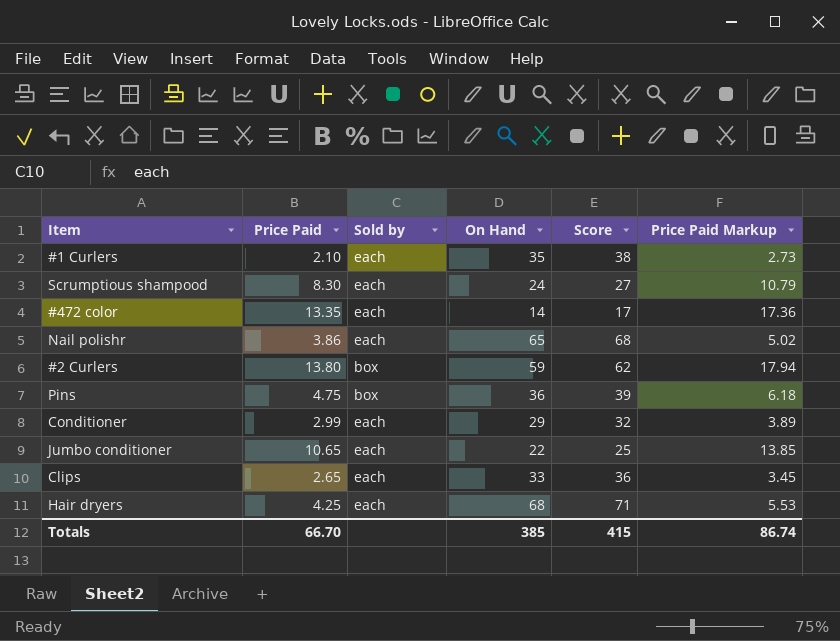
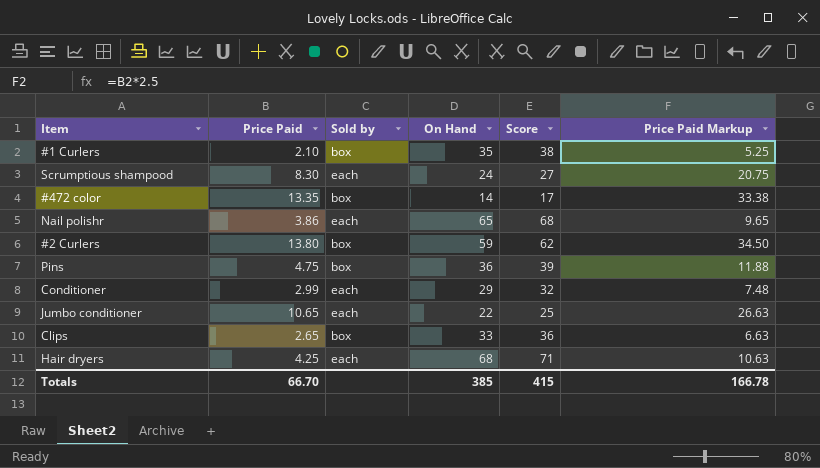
column Price Paid Markup | formula: [Price Paid] * 1.3 -> [Price Paid] * 2.5
#1 Curlers | Sold by: each -> box
#472 color | Sold by: each -> box
Clips | Sold by: each -> box
Totals | Price Paid Markup: 86.74 -> 166.78

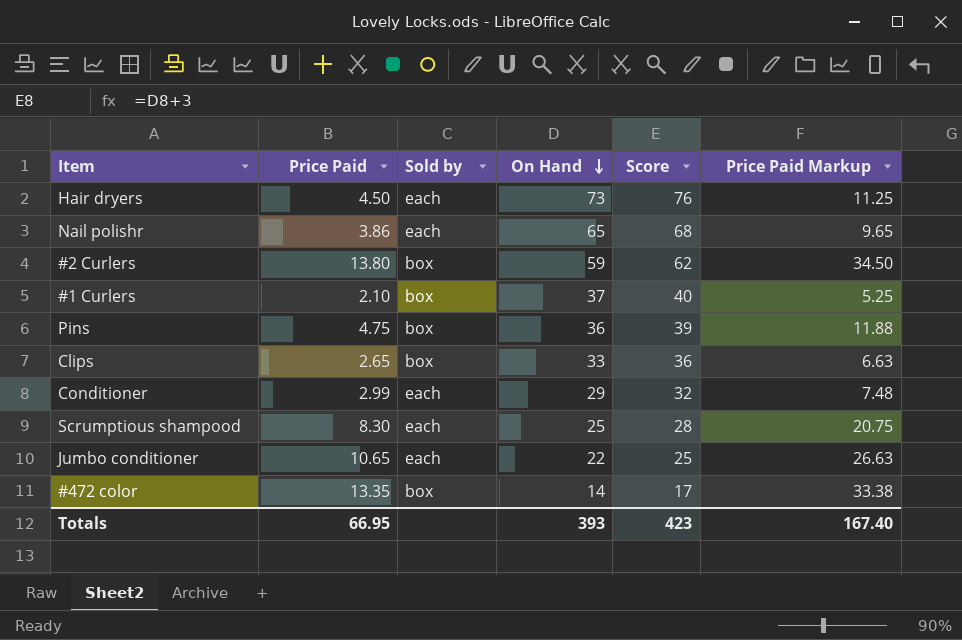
row order: none -> On Hand descending
Hair dryers | Price Paid: 4.25 -> 4.50
Hair dryers | On Hand: 68 -> 73
Hair dryers | Score: 71 -> 76
Hair dryers | Price Paid Markup: 10.63 -> 11.25
#1 Curlers | On Hand: 35 -> 37
#1 Curlers | Score: 38 -> 40
Scrumptious shampood | On Hand: 24 -> 25
Scrumptious shampood | Score: 27 -> 28
Totals | Price Paid: 66.70 -> 66.95
Totals | On Hand: 385 -> 393
Totals | Score: 415 -> 423
Totals | Price Paid Markup: 166.78 -> 167.40

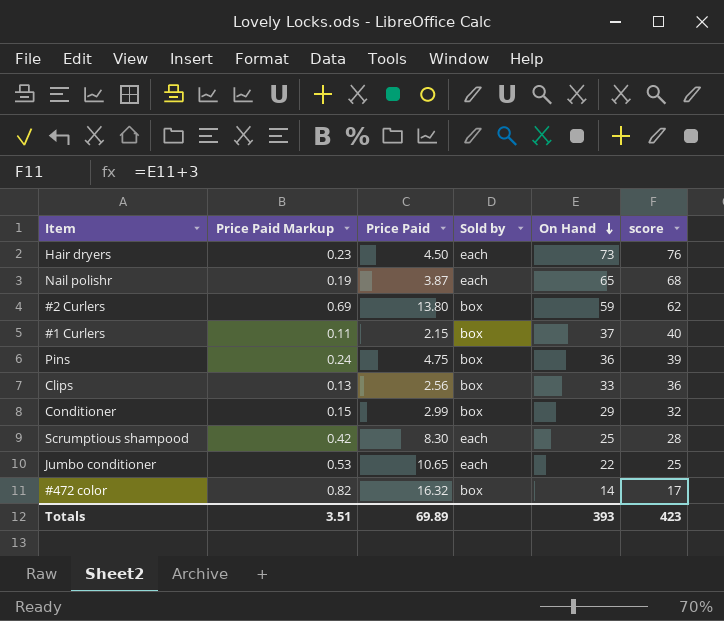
column Price Paid Markup | formula: [Price Paid] * 2.5 -> [Price Paid] * 0.05
column Price Paid Markup | position: 6 -> 2
column name: Score -> score
Nail polishr | Price Paid: 3.86 -> 3.87
#1 Curlers | Price Paid: 2.10 -> 2.15
Clips | Price Paid: 2.65 -> 2.56
Conditioner | Sold by: each -> box
#472 color | Price Paid: 13.35 -> 16.32
Totals | Price Paid Markup: 167.40 -> 3.51
Totals | Price Paid: 66.95 -> 69.89

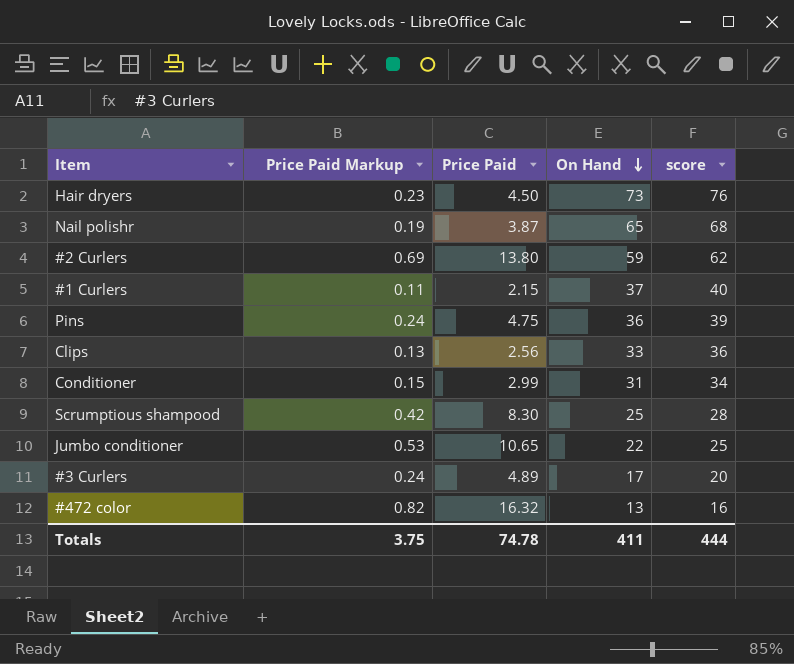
column Sold by | position: 4 -> none
Conditioner | On Hand: 29 -> 31
Conditioner | score: 32 -> 34
row #3 Curlers: none -> 0.24 | 4.89 | 17 | 20
#472 color | On Hand: 14 -> 13
#472 color | score: 17 -> 16
Totals | Price Paid Markup: 3.51 -> 3.75
Totals | Price Paid: 69.89 -> 74.78
Totals | On Hand: 393 -> 411
Totals | score: 423 -> 444

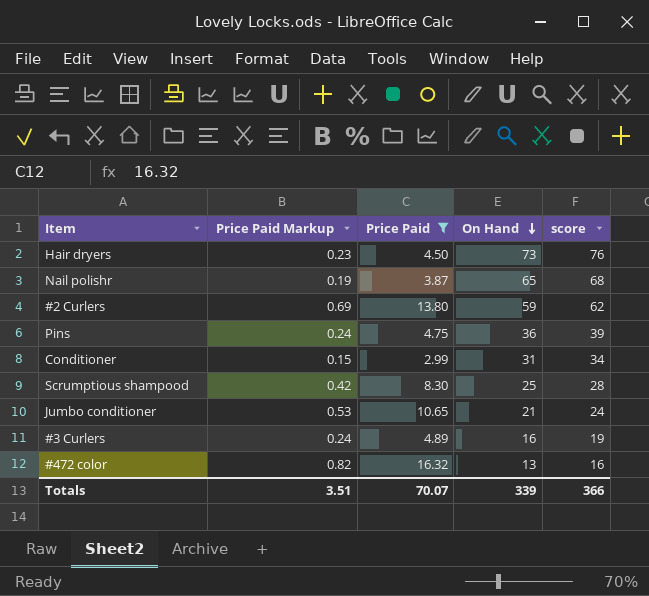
filter: none -> Price Paid >= 2.99
Jumbo conditioner | On Hand: 22 -> 21
Jumbo conditioner | score: 25 -> 24
#3 Curlers | On Hand: 17 -> 16
#3 Curlers | score: 20 -> 19
Totals | Price Paid Markup: 3.75 -> 3.51
Totals | Price Paid: 74.78 -> 70.07
Totals | On Hand: 411 -> 339
Totals | score: 444 -> 366

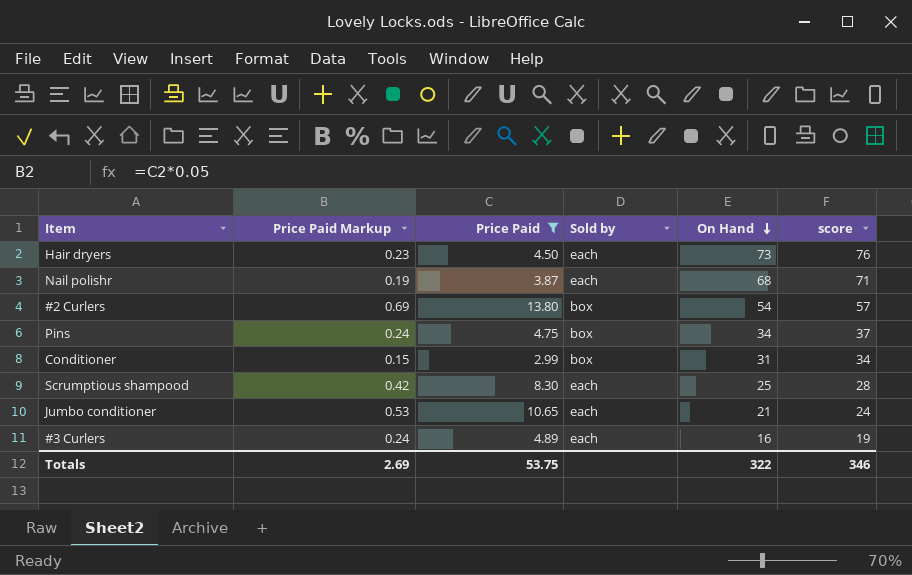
column Sold by | position: none -> 4
row #472 color: 0.82 | 16.32 | 13 | 16 -> none
Nail polishr | On Hand: 65 -> 68
Nail polishr | score: 68 -> 71
#2 Curlers | On Hand: 59 -> 54
#2 Curlers | score: 62 -> 57
Pins | On Hand: 36 -> 34
Pins | score: 39 -> 37
Totals | Price Paid Markup: 3.51 -> 2.69
Totals | Price Paid: 70.07 -> 53.75
Totals | On Hand: 339 -> 322
Totals | score: 366 -> 346

